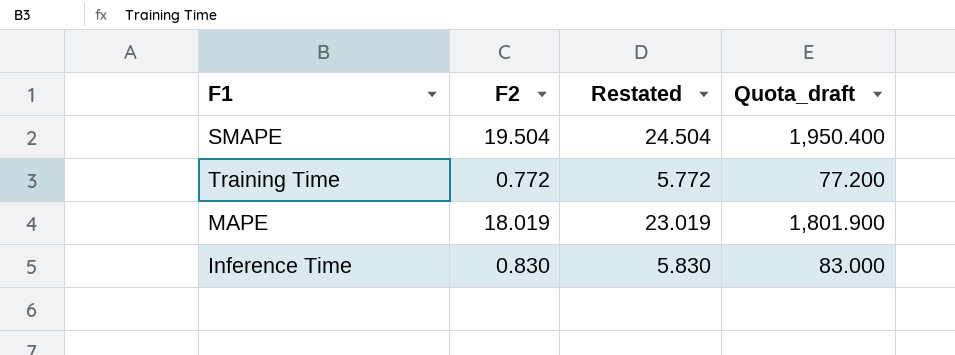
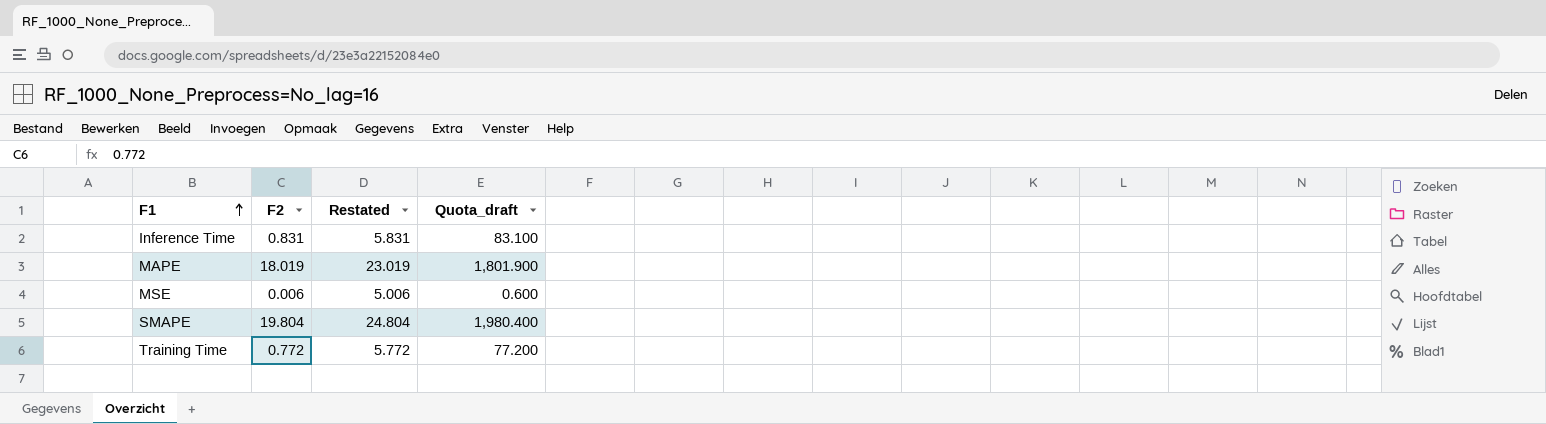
row order: none -> F1 ascending
Inference Time | F2: 0.830 -> 0.831
Inference Time | Restated: 5.830 -> 5.831
Inference Time | Quota_draft: 83.000 -> 83.100
row MSE: none -> 0.006 | 5.006 | 0.600
SMAPE | F2: 19.504 -> 19.804
SMAPE | Restated: 24.504 -> 24.804
SMAPE | Quota_draft: 1,950.400 -> 1,980.400

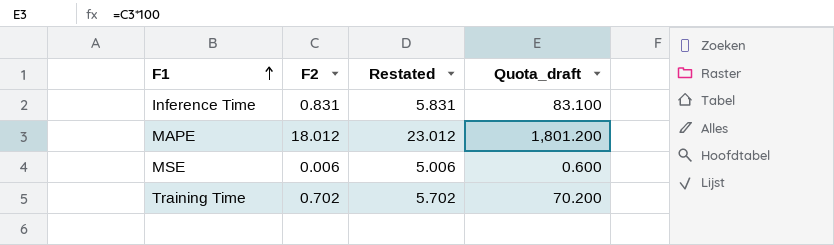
row SMAPE: 19.804 | 24.804 | 1,980.400 -> none
MAPE | F2: 18.019 -> 18.012
MAPE | Restated: 23.019 -> 23.012
MAPE | Quota_draft: 1,801.900 -> 1,801.200
Training Time | F2: 0.772 -> 0.702
Training Time | Restated: 5.772 -> 5.702
Training Time | Quota_draft: 77.200 -> 70.200

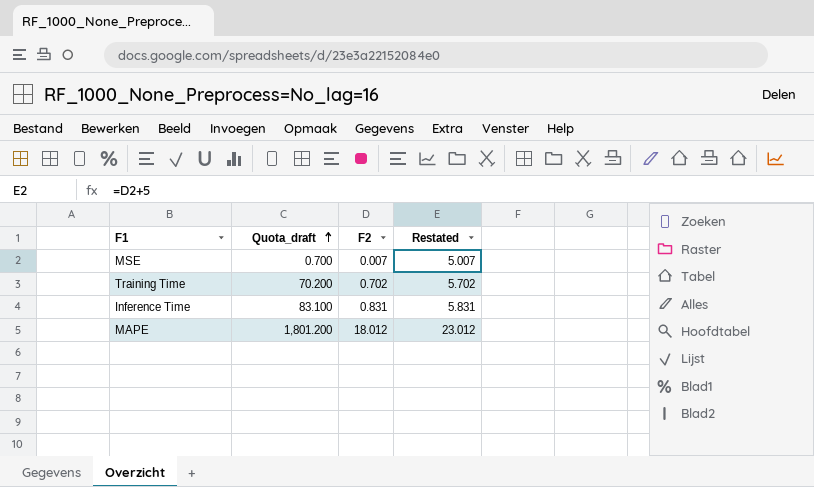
row order: F1 ascending -> Quota_draft ascending
column Quota_draft | position: 4 -> 2
MSE | Quota_draft: 0.600 -> 0.700
MSE | F2: 0.006 -> 0.007
MSE | Restated: 5.006 -> 5.007

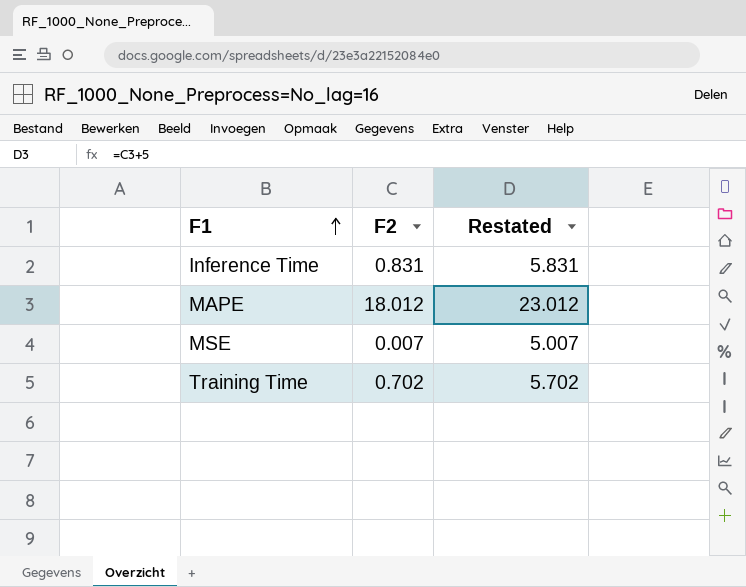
row order: Quota_draft ascending -> F1 ascending
column Quota_draft | formula: [F2] * 100 -> none

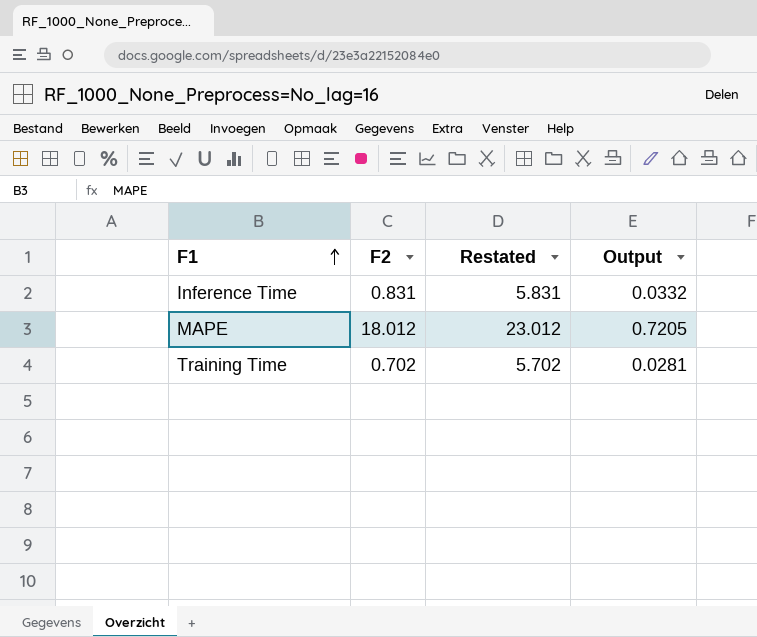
column Output | formula: none -> [F2] * 0.04
row MSE: 0.007 | 5.007 -> none

